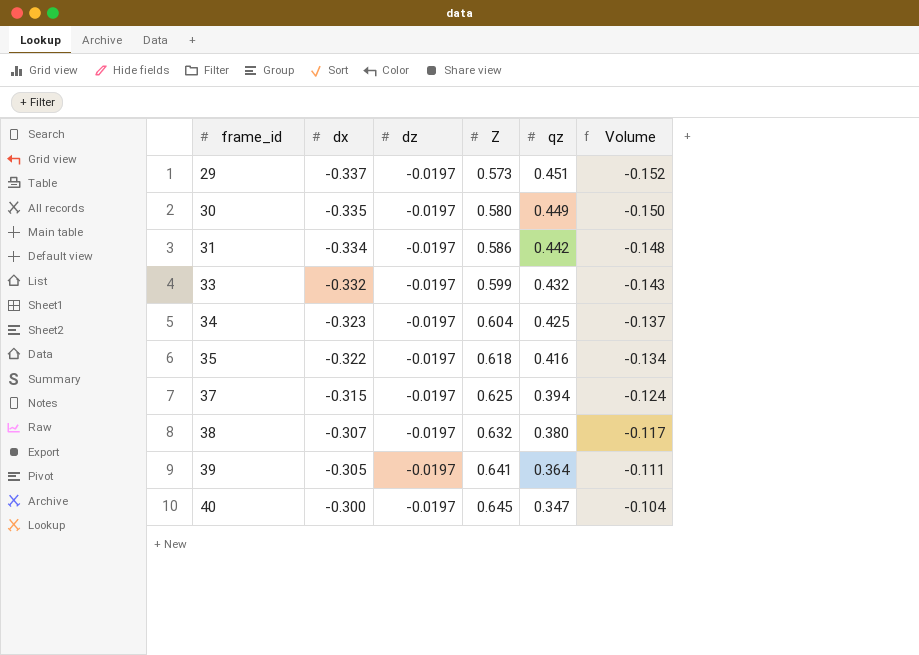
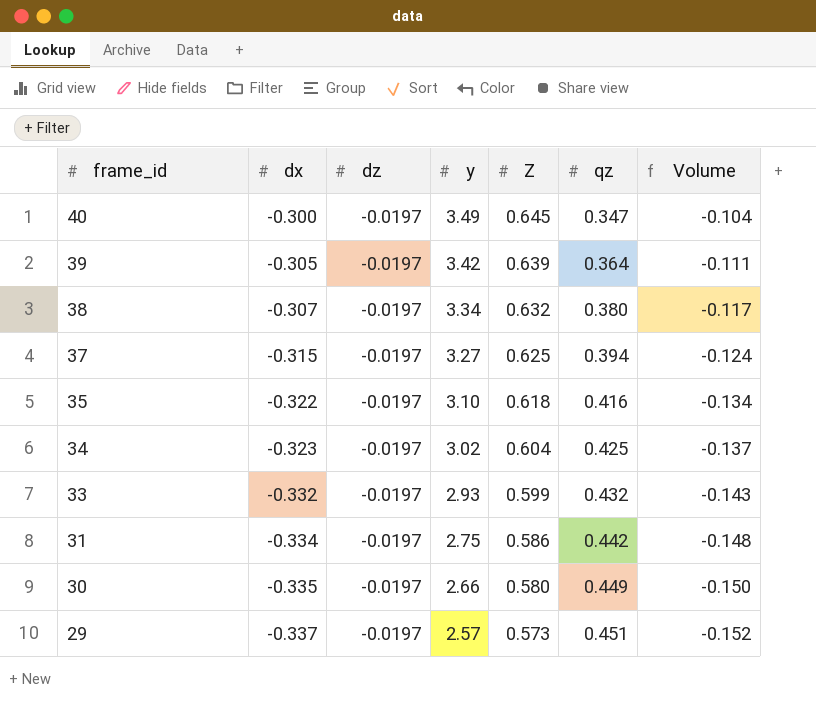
row order: frame_id ascending -> frame_id descending
column y | position: none -> 4
39 | Z: 0.641 -> 0.639

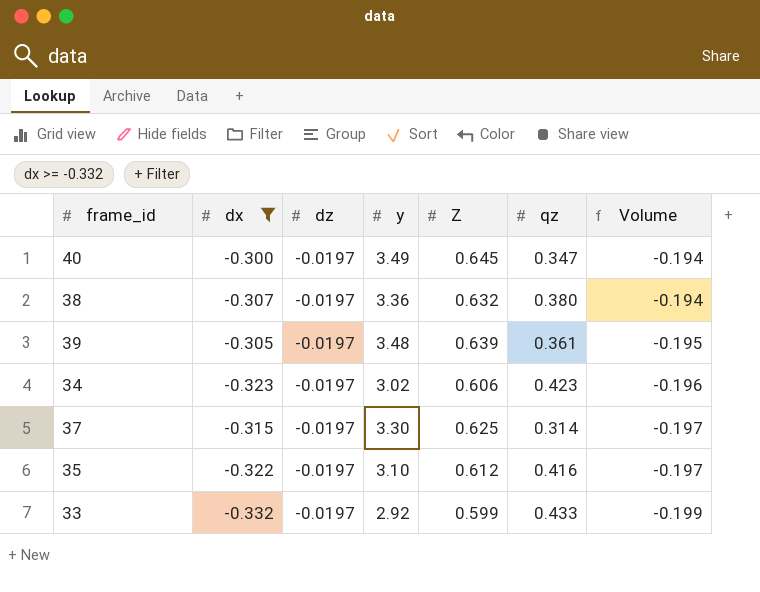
filter: none -> dx >= -0.332
row order: frame_id descending -> Volume descending
column Volume | formula: [dx] * [qz] -> [dx] * [Z]
38 | y: 3.34 -> 3.36
39 | y: 3.42 -> 3.48
39 | qz: 0.364 -> 0.361
34 | Z: 0.604 -> 0.606
34 | qz: 0.425 -> 0.423
37 | y: 3.27 -> 3.30
37 | qz: 0.394 -> 0.314
35 | Z: 0.618 -> 0.612
33 | y: 2.93 -> 2.92
33 | qz: 0.432 -> 0.433

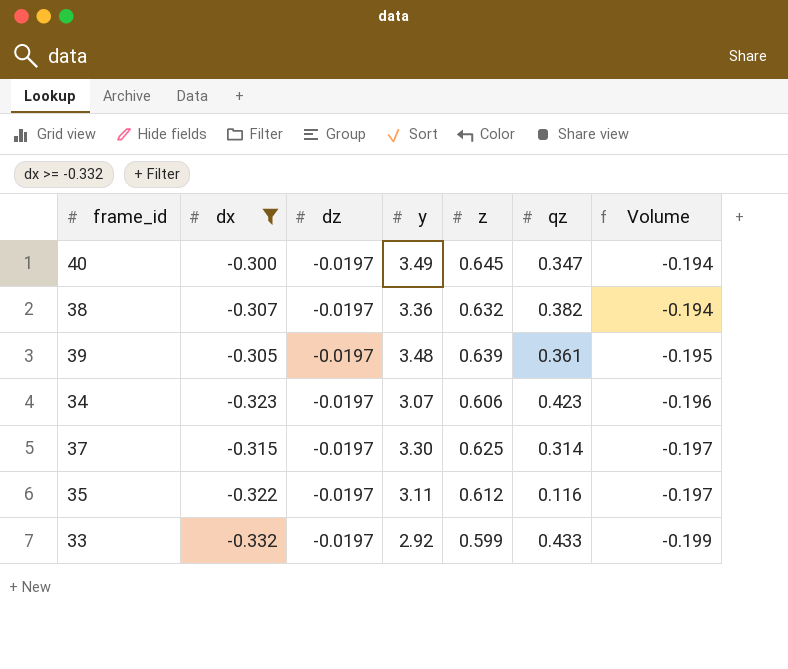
column name: Z -> z
38 | qz: 0.380 -> 0.382
34 | y: 3.02 -> 3.07
35 | y: 3.10 -> 3.11
35 | qz: 0.416 -> 0.116

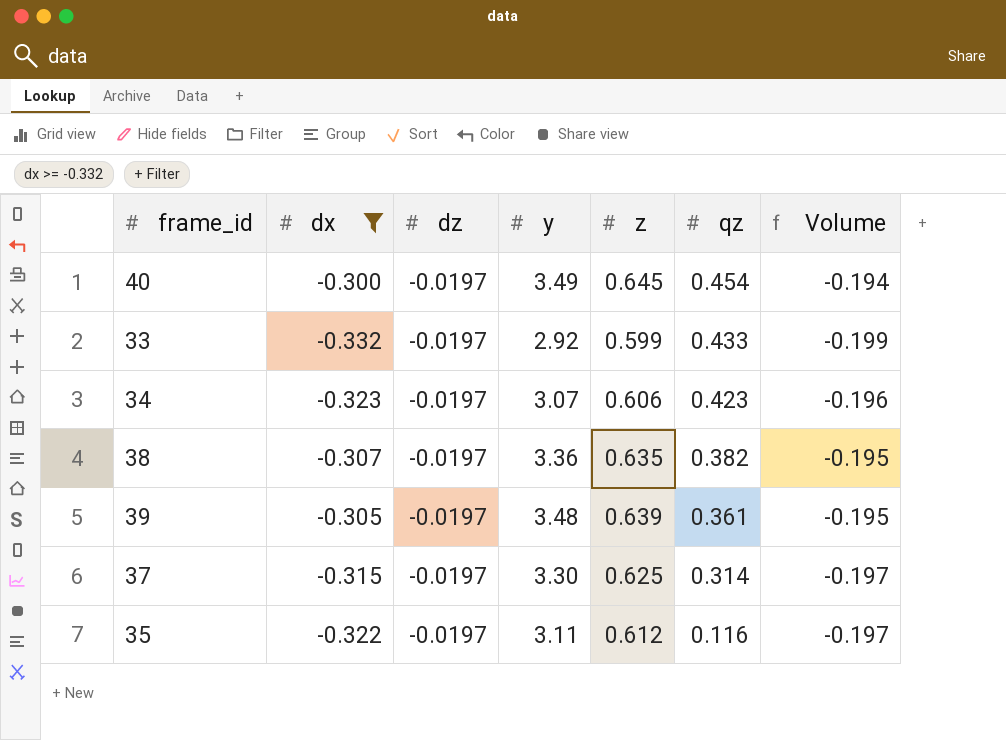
row order: Volume descending -> qz descending
40 | qz: 0.347 -> 0.454
38 | z: 0.632 -> 0.635
38 | Volume: -0.194 -> -0.195

